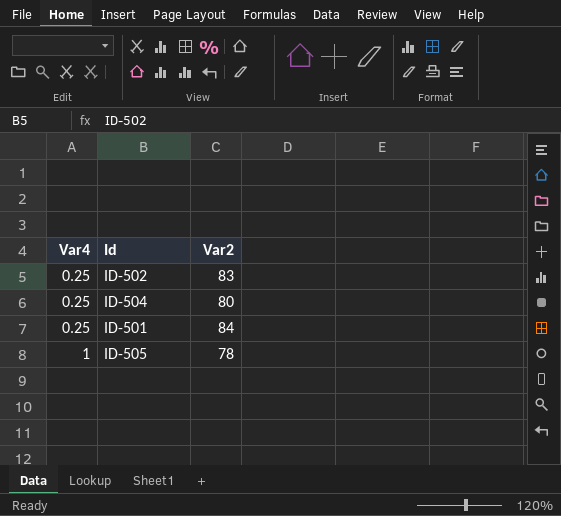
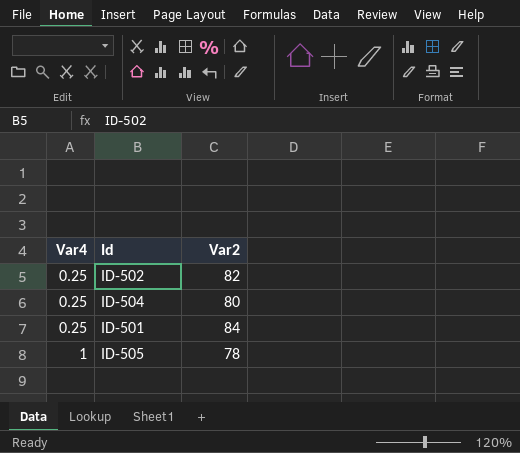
ID-502 | Var2: 83 -> 82

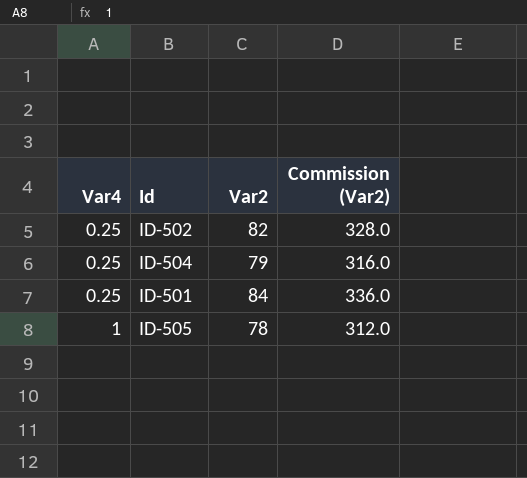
column Commission (Var2) | formula: none -> [Var2] * 4
ID-504 | Var2: 80 -> 79

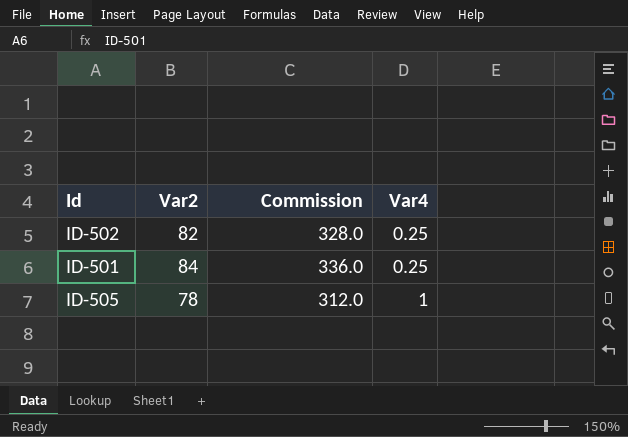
column name: Commission (Var2) -> Commission
column Var4 | position: 1 -> 4
row ID-504: 0.25 | 79 | 316.0 -> none

